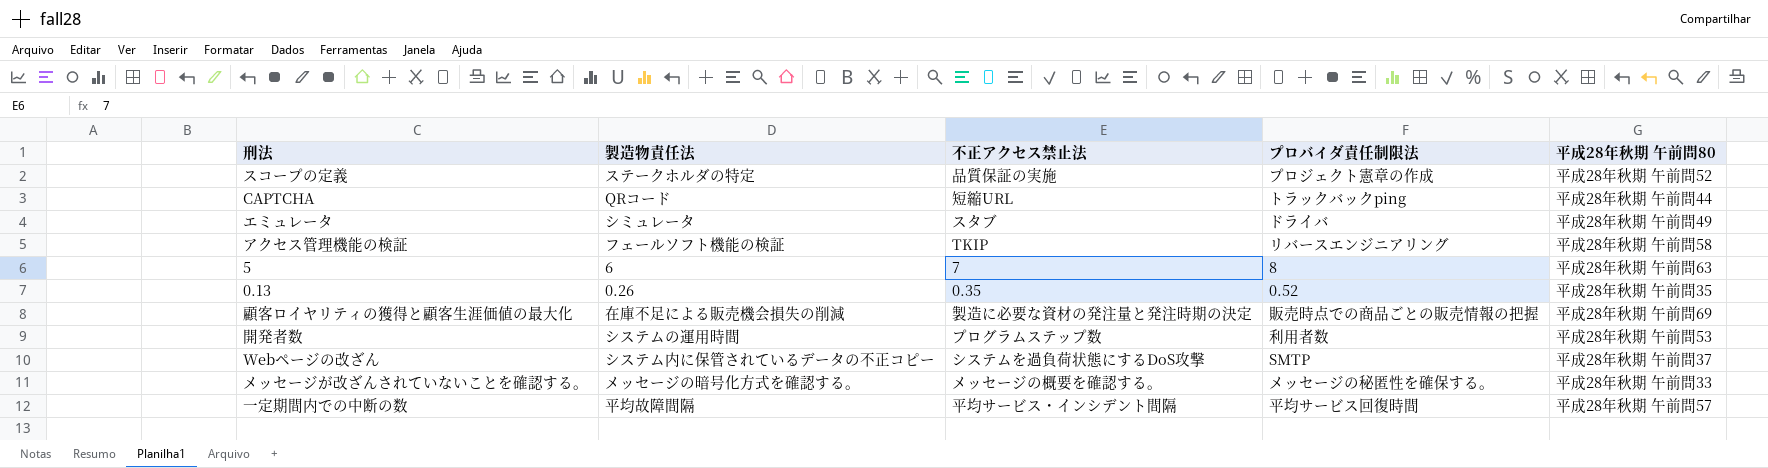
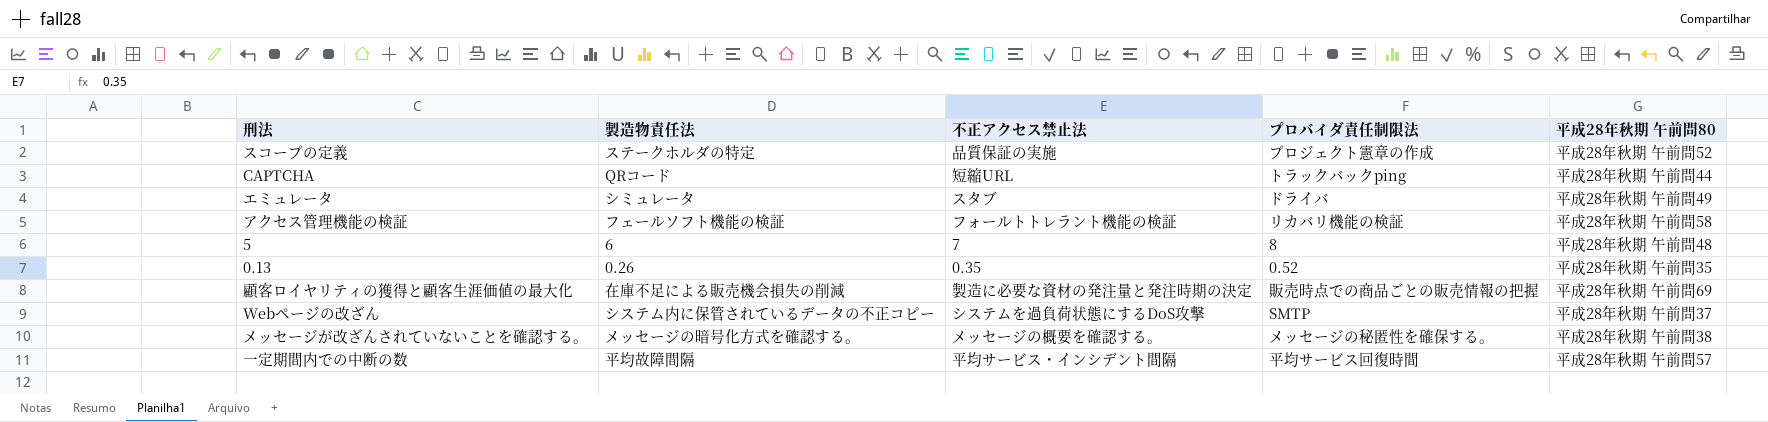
row 開発者数: システムの運用時間 | プログラムステップ数 | 利用者数 | 平成28年秋期 午前問53 -> none
アクセス管理機能の検証 | 不正アクセス禁止法: TKIP -> フォールトトレラント機能の検証
アクセス管理機能の検証 | プロバイダ責任制限法: リバースエンジニアリング -> リカバリ機能の検証
5 | 平成28年秋期 午前問80: 平成28年秋期 午前問63 -> 平成28年秋期 午前問48
メッセージが改ざんされていないことを確認する。 | 平成28年秋期 午前問80: 平成28年秋期 午前問33 -> 平成28年秋期 午前問38

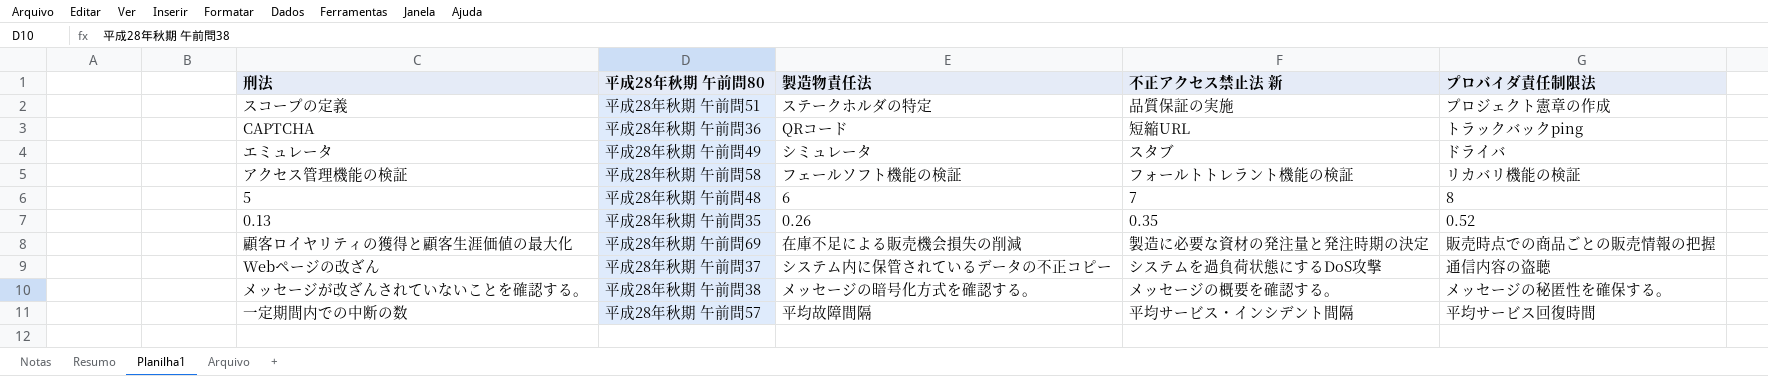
column 平成28年秋期 午前問80 | position: 5 -> 2
column name: 不正アクセス禁止法 -> 不正アクセス禁止法 新
スコープの定義 | 平成28年秋期 午前問80: 平成28年秋期 午前問52 -> 平成28年秋期 午前問51
CAPTCHA | 平成28年秋期 午前問80: 平成28年秋期 午前問44 -> 平成28年秋期 午前問36
Webページの改ざん | プロバイダ責任制限法: SMTP -> 通信内容の盗聴

